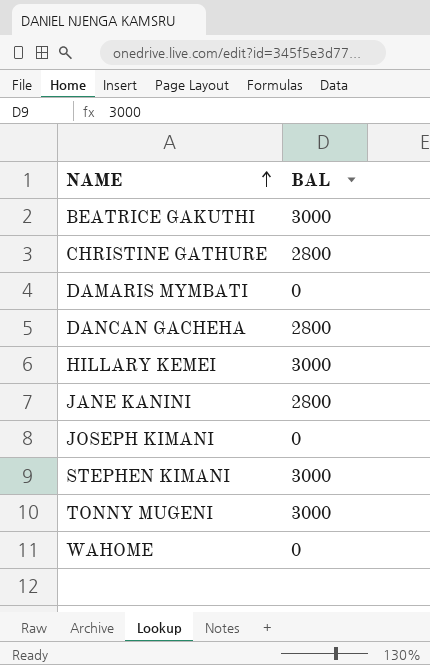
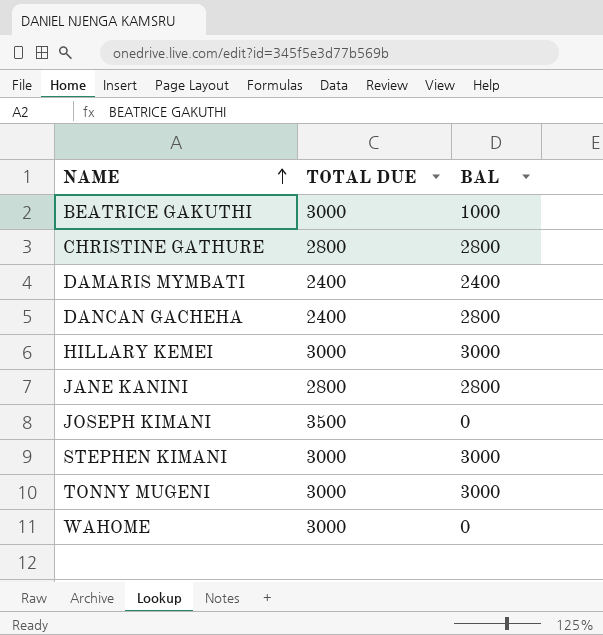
column TOTAL DUE | position: none -> 2
BEATRICE GAKUTHI | BAL: 3000 -> 1000
DAMARIS MYMBATI | BAL: 0 -> 2400

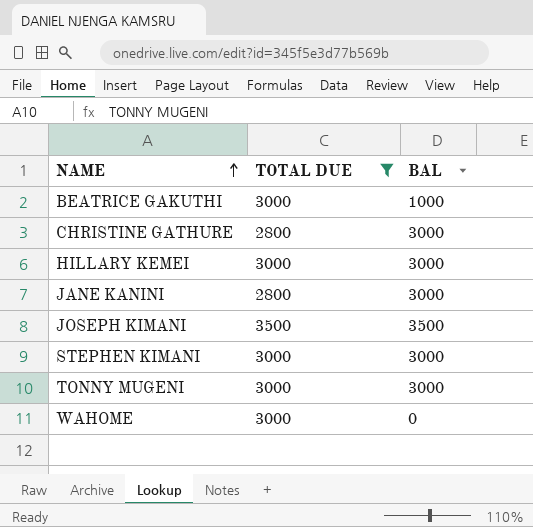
filter: none -> TOTAL DUE != 2400
CHRISTINE GATHURE | BAL: 2800 -> 3000
JANE KANINI | BAL: 2800 -> 3000
JOSEPH KIMANI | BAL: 0 -> 3500

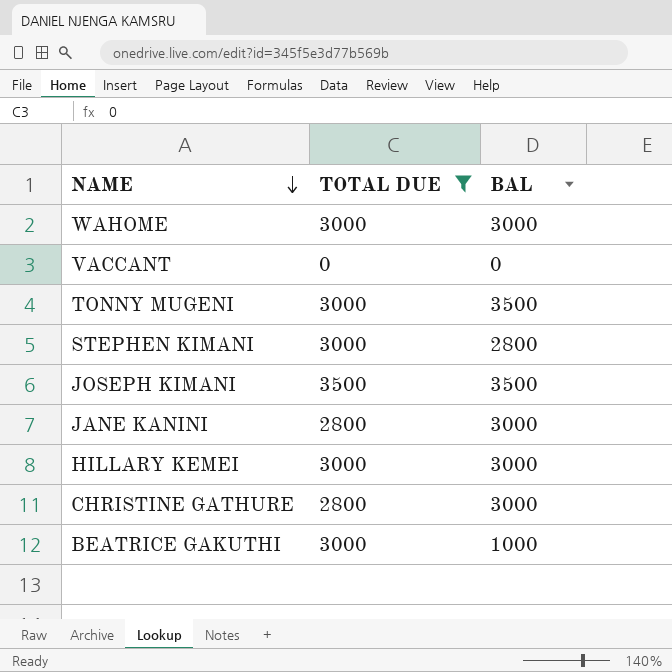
row order: NAME ascending -> NAME descending
WAHOME | BAL: 0 -> 3000
row VACCANT: none -> 0 | 0
TONNY MUGENI | BAL: 3000 -> 3500
STEPHEN KIMANI | BAL: 3000 -> 2800

